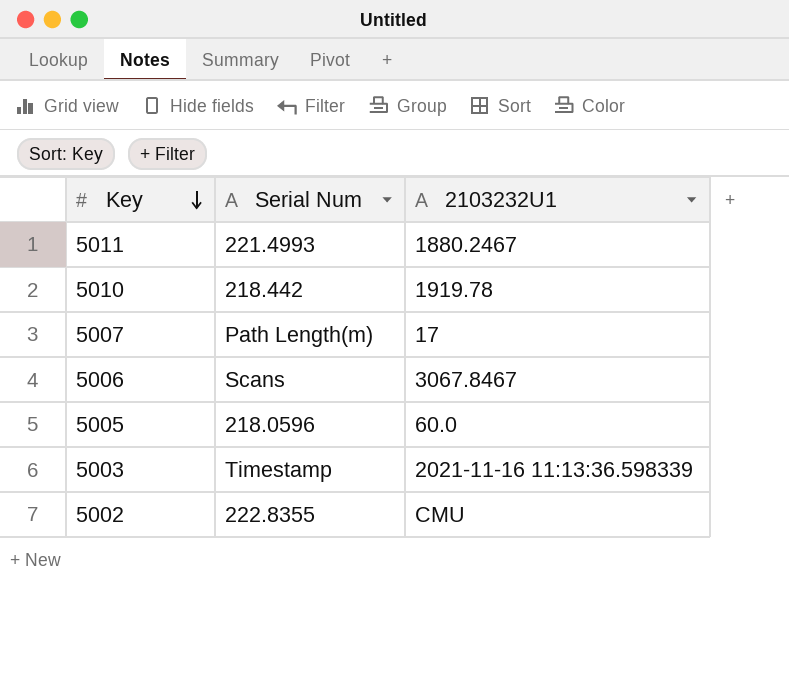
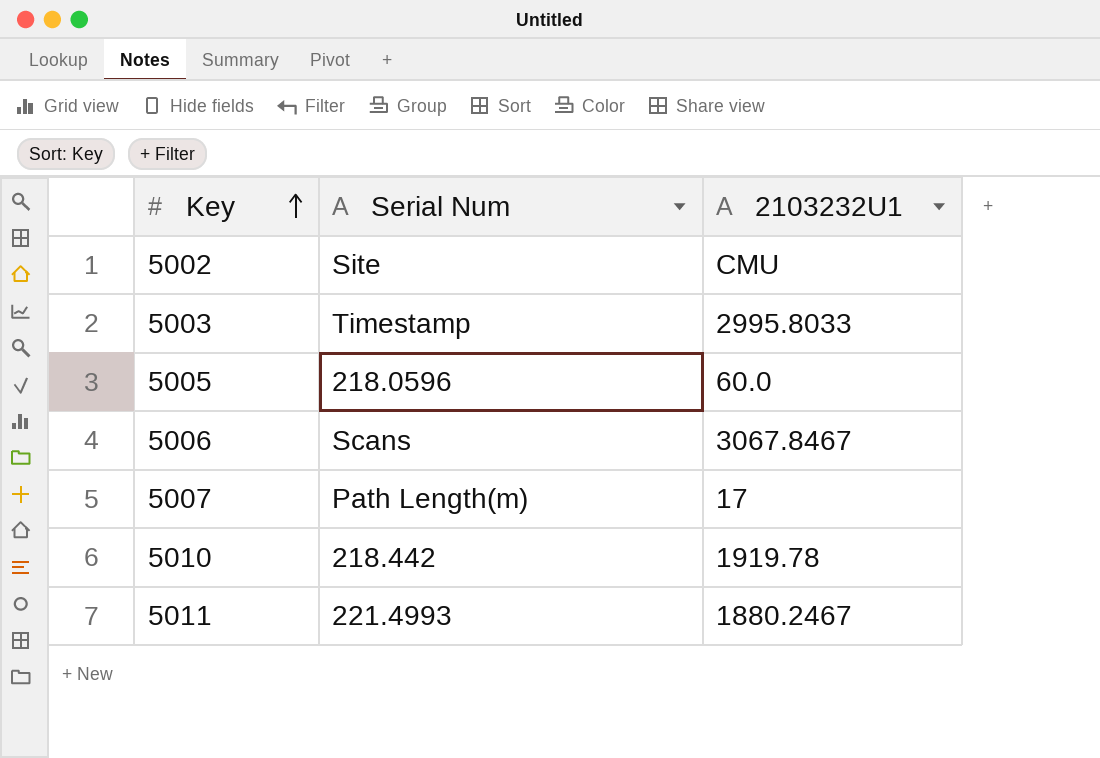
row order: Key descending -> Key ascending
5002 | Serial Num: 222.8355 -> Site
5003 | 2103232U1: 2021-11-16 11:13:36.598339 -> 2995.8033

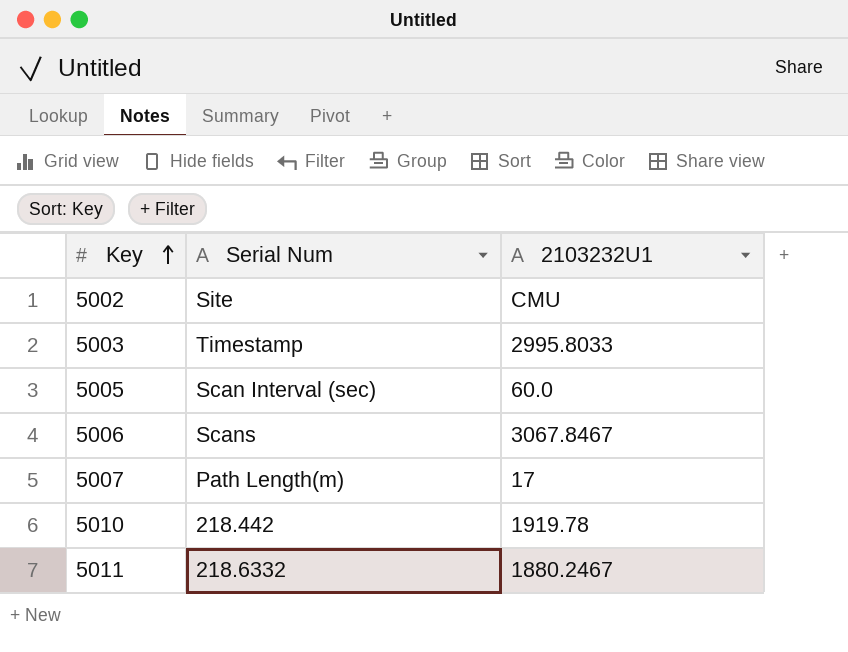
5005 | Serial Num: 218.0596 -> Scan Interval (sec)
5011 | Serial Num: 221.4993 -> 218.6332

